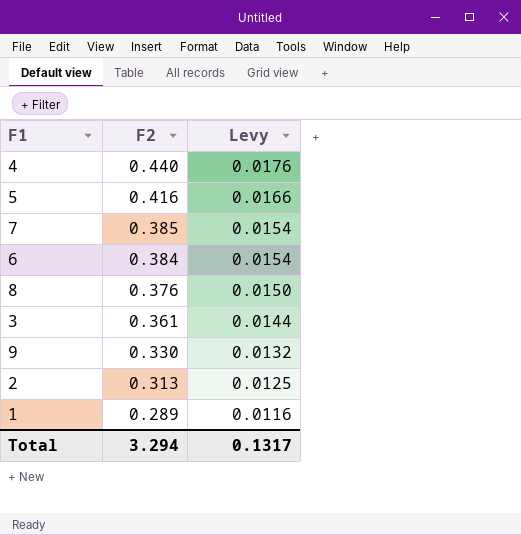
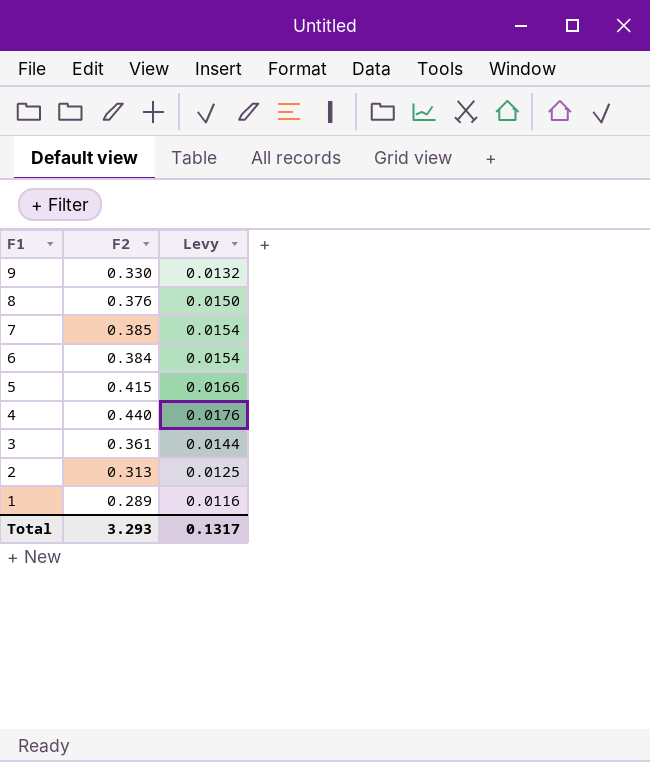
row order: F2 descending -> F1 descending
5 | F2: 0.416 -> 0.415
Total | F2: 3.294 -> 3.293

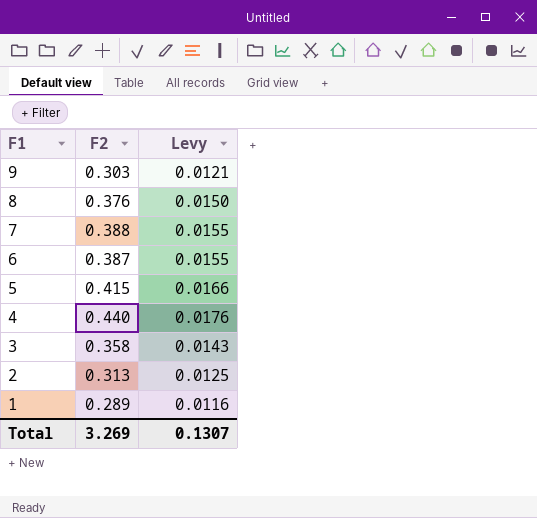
9 | F2: 0.330 -> 0.303
9 | Levy: 0.0132 -> 0.0121
7 | F2: 0.385 -> 0.388
7 | Levy: 0.0154 -> 0.0155
6 | F2: 0.384 -> 0.387
6 | Levy: 0.0154 -> 0.0155
3 | F2: 0.361 -> 0.358
3 | Levy: 0.0144 -> 0.0143
Total | F2: 3.293 -> 3.269
Total | Levy: 0.1317 -> 0.1307

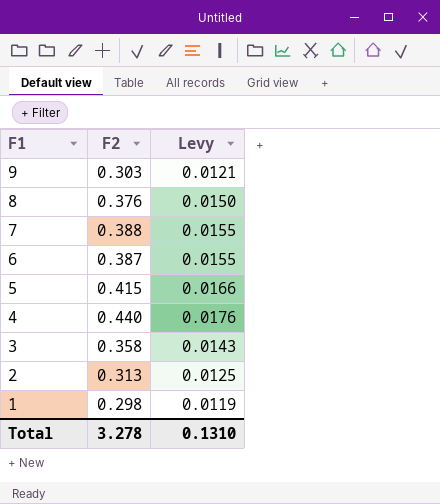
1 | F2: 0.289 -> 0.298
1 | Levy: 0.0116 -> 0.0119
Total | F2: 3.269 -> 3.278
Total | Levy: 0.1307 -> 0.1310

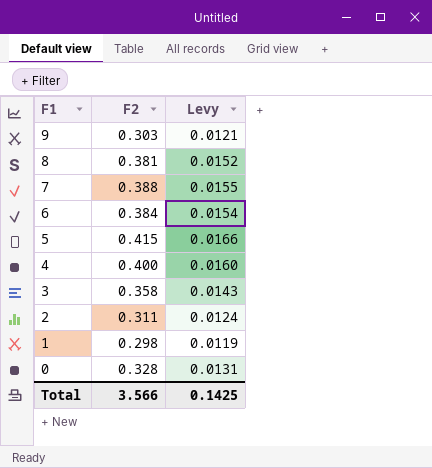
8 | F2: 0.376 -> 0.381
8 | Levy: 0.0150 -> 0.0152
6 | F2: 0.387 -> 0.384
6 | Levy: 0.0155 -> 0.0154
4 | F2: 0.440 -> 0.400
4 | Levy: 0.0176 -> 0.0160
2 | F2: 0.313 -> 0.311
2 | Levy: 0.0125 -> 0.0124
row 0: none -> 0.328 | 0.0131
Total | F2: 3.278 -> 3.566
Total | Levy: 0.1310 -> 0.1425

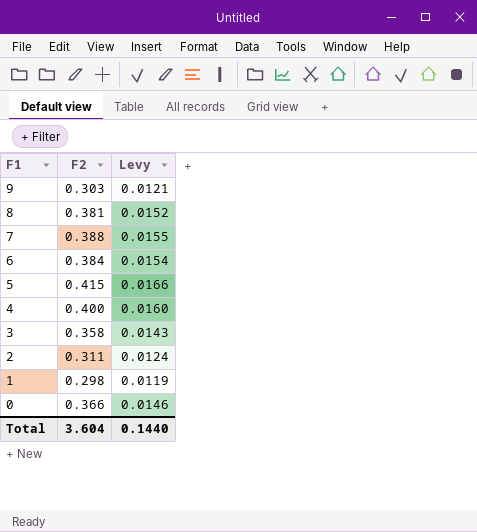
0 | F2: 0.328 -> 0.366
0 | Levy: 0.0131 -> 0.0146
Total | F2: 3.566 -> 3.604
Total | Levy: 0.1425 -> 0.1440

